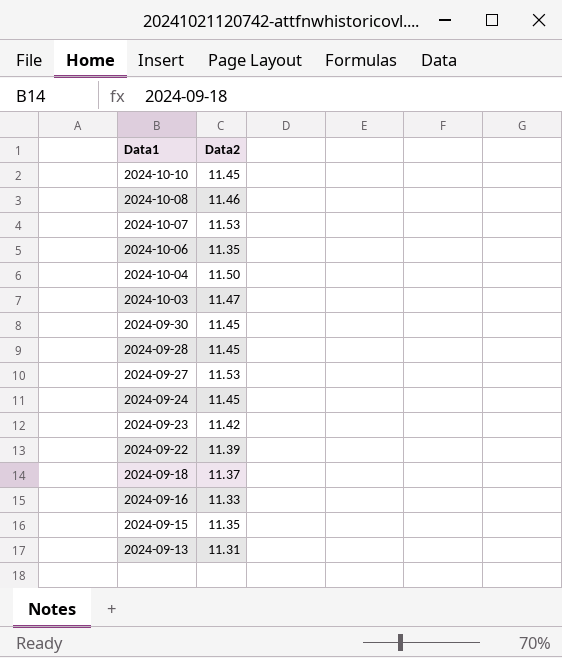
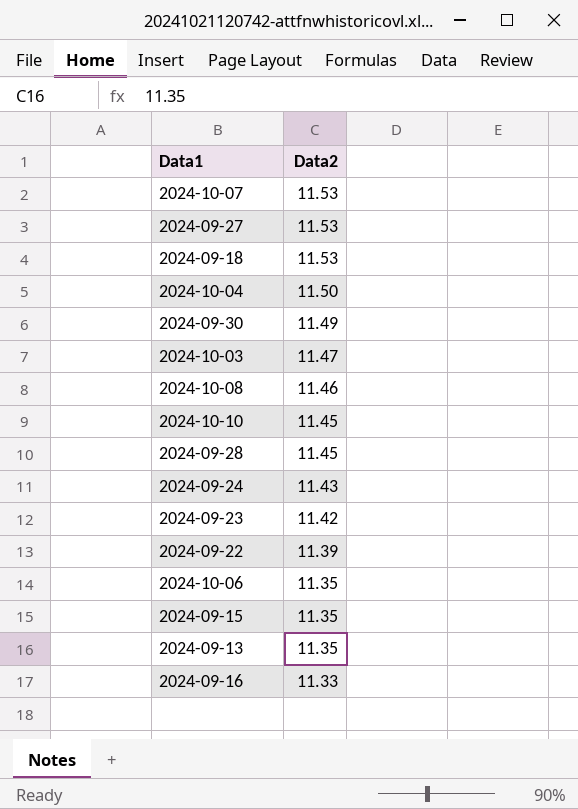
row order: Data1 descending -> Data2 descending
2024-09-18 | Data2: 11.37 -> 11.53
2024-09-30 | Data2: 11.45 -> 11.49
2024-09-24 | Data2: 11.45 -> 11.43
2024-09-13 | Data2: 11.31 -> 11.35

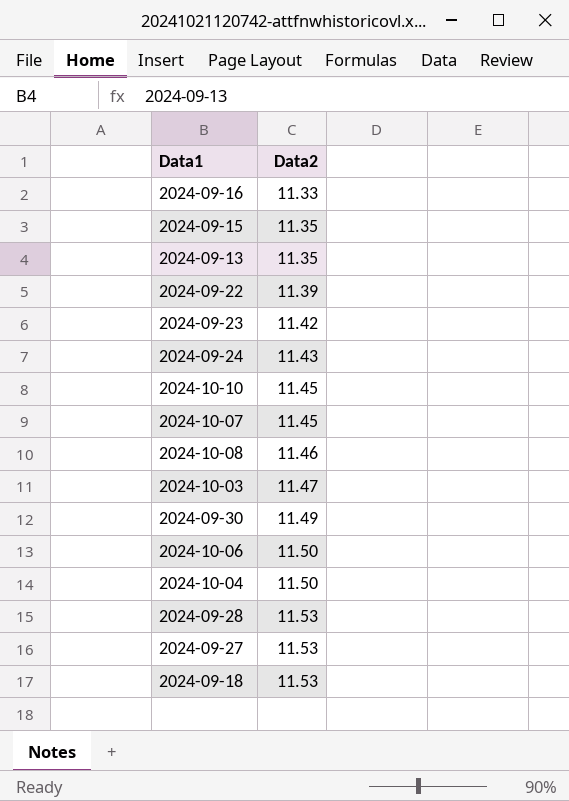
row order: Data2 descending -> Data2 ascending
2024-10-07 | Data2: 11.53 -> 11.45
2024-10-06 | Data2: 11.35 -> 11.50
2024-09-28 | Data2: 11.45 -> 11.53

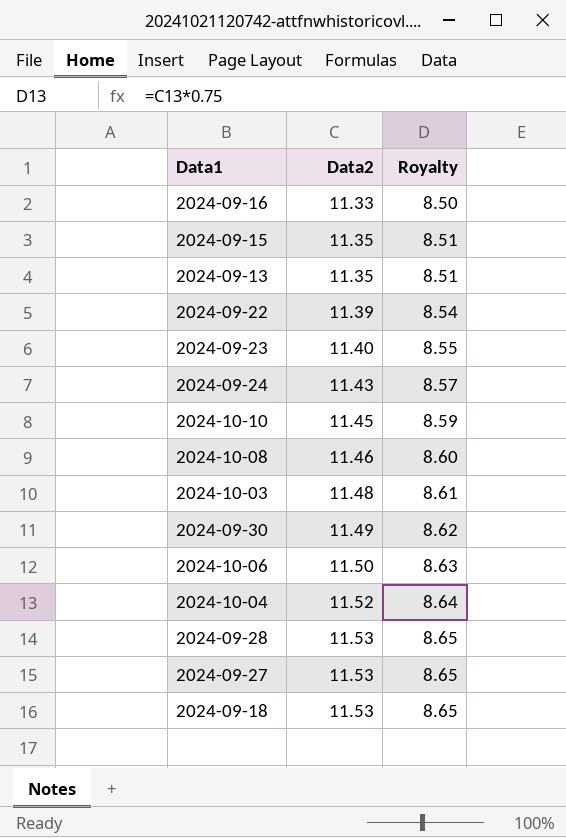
column Royalty | formula: none -> [Data2] * 0.75
row 2024-10-07: 11.45 -> none
2024-09-23 | Data2: 11.42 -> 11.40
2024-10-03 | Data2: 11.47 -> 11.48
2024-10-04 | Data2: 11.50 -> 11.52

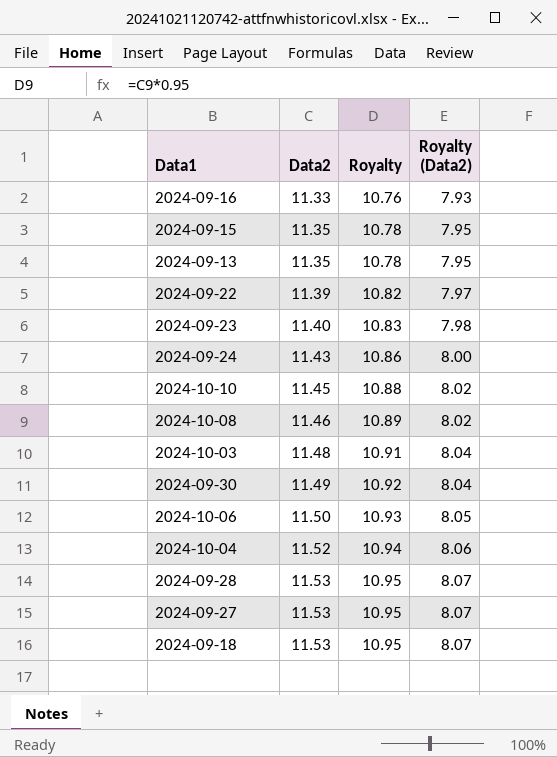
column Royalty | formula: [Data2] * 0.75 -> [Data2] * 0.95
column Royalty (Data2) | formula: none -> [Data2] * 0.7

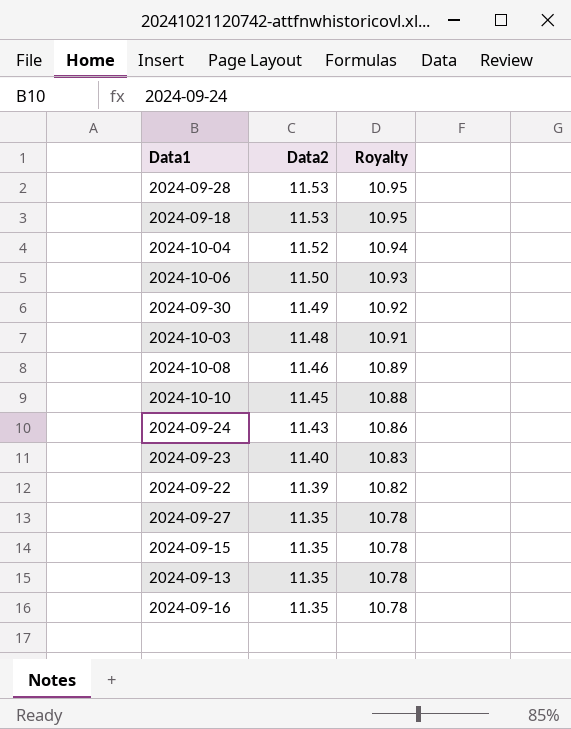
row order: Data2 ascending -> Data2 descending
column Royalty (Data2) | formula: [Data2] * 0.7 -> none
2024-09-27 | Data2: 11.53 -> 11.35
2024-09-27 | Royalty: 10.95 -> 10.78
2024-09-16 | Data2: 11.33 -> 11.35
2024-09-16 | Royalty: 10.76 -> 10.78

